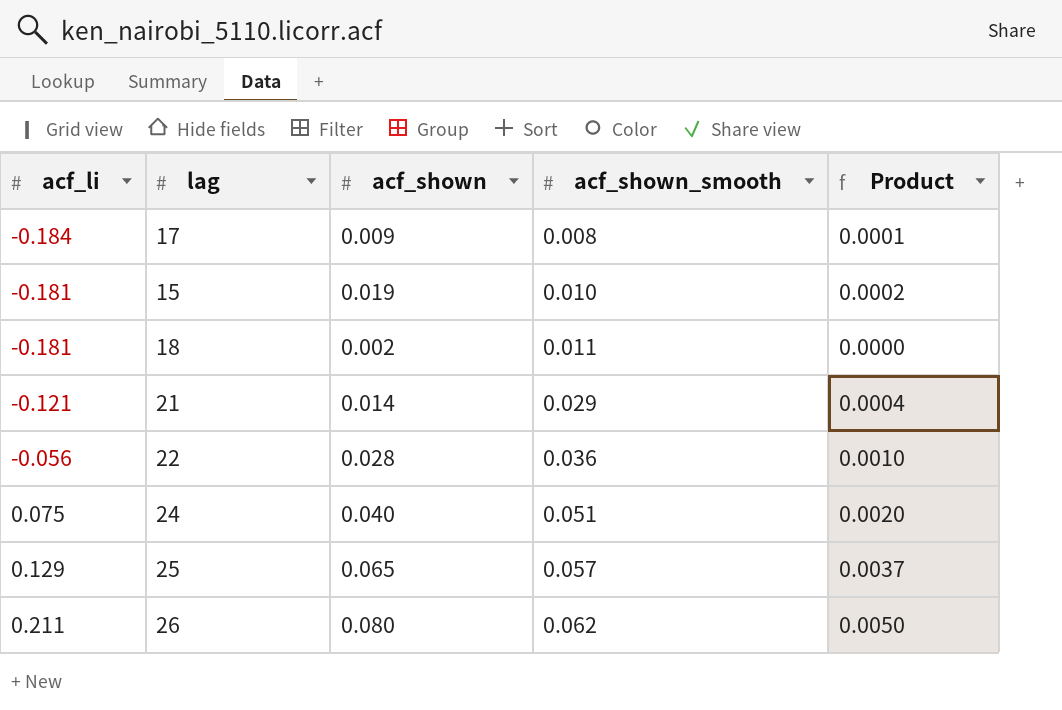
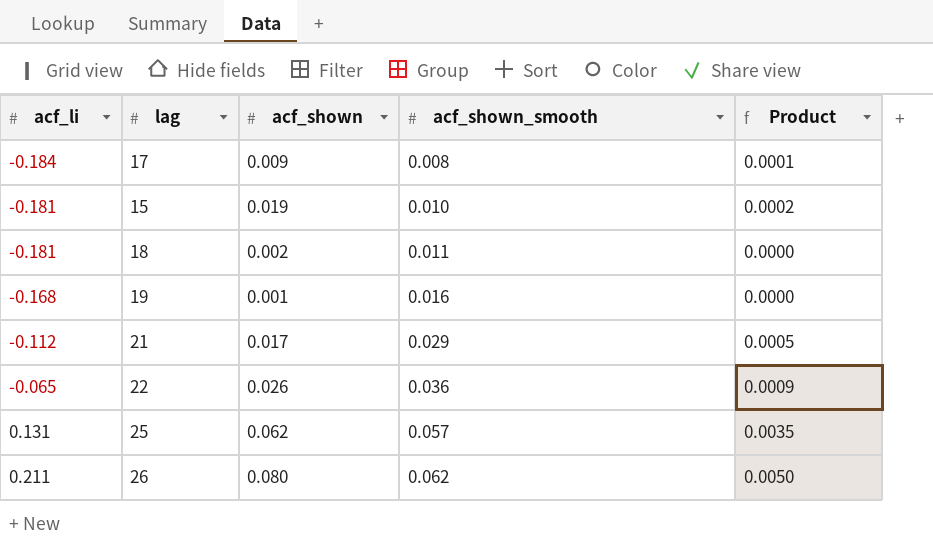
row 24: 0.075 | 0.040 | 0.051 | 0.0020 -> none
row 19: none -> -0.168 | 0.001 | 0.016 | 0.0000
21 | acf_li: -0.121 -> -0.112
21 | acf_shown: 0.014 -> 0.017
21 | Product: 0.0004 -> 0.0005
22 | acf_li: -0.056 -> -0.065
22 | acf_shown: 0.028 -> 0.026
22 | Product: 0.0010 -> 0.0009
25 | acf_li: 0.129 -> 0.131
25 | acf_shown: 0.065 -> 0.062
25 | Product: 0.0037 -> 0.0035

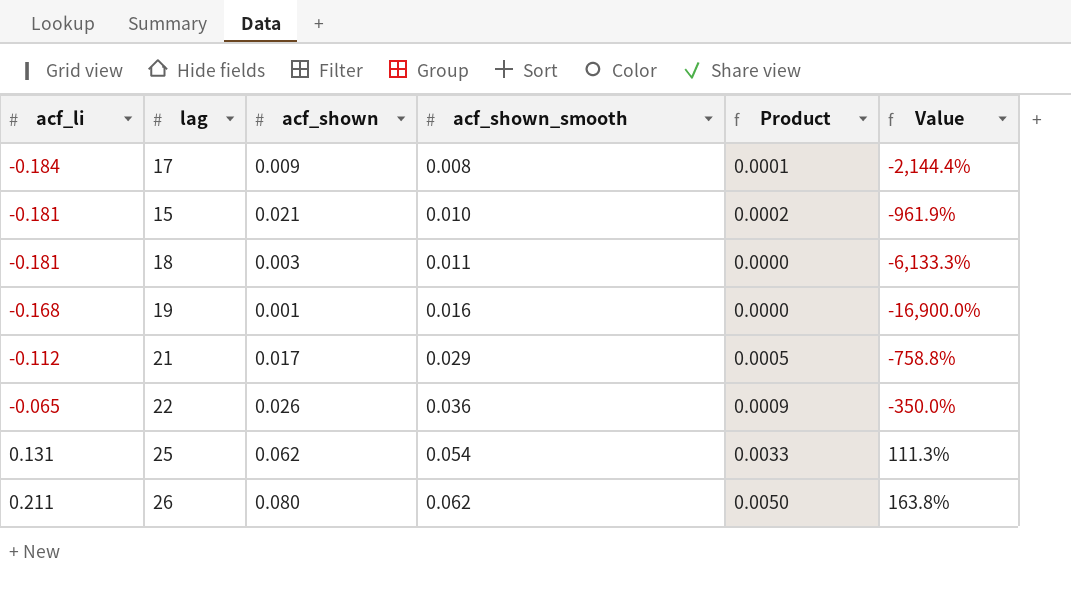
column Value | formula: none -> ([acf_li] - [acf_shown]) / [acf_shown]
15 | acf_shown: 0.019 -> 0.021
18 | acf_shown: 0.002 -> 0.003
25 | acf_shown_smooth: 0.057 -> 0.054
25 | Product: 0.0035 -> 0.0033

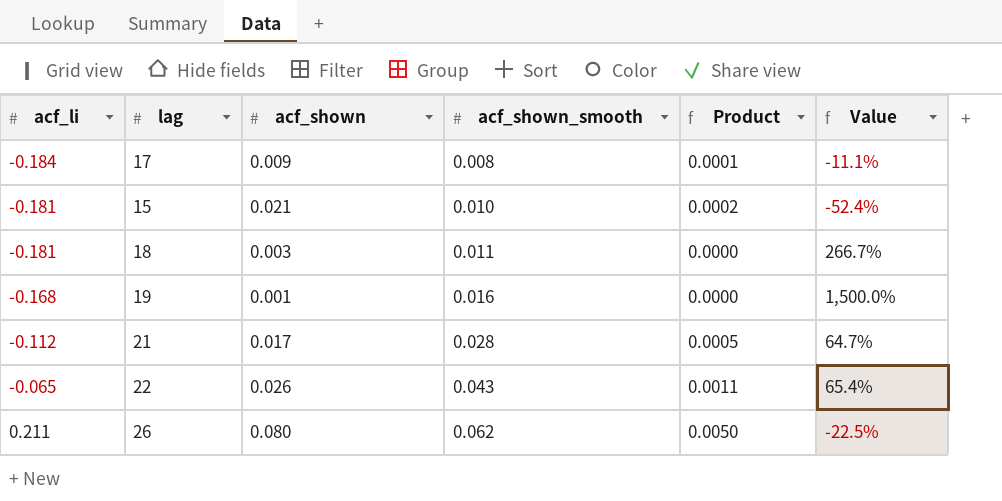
column Value | formula: ([acf_li] - [acf_shown]) / [acf_shown] -> ([acf_shown_smooth] - [acf_shown]) / [acf_shown]
row 25: 0.131 | 0.062 | 0.054 | 0.0033 | 111.3% -> none
21 | acf_shown_smooth: 0.029 -> 0.028
22 | acf_shown_smooth: 0.036 -> 0.043
22 | Product: 0.0009 -> 0.0011

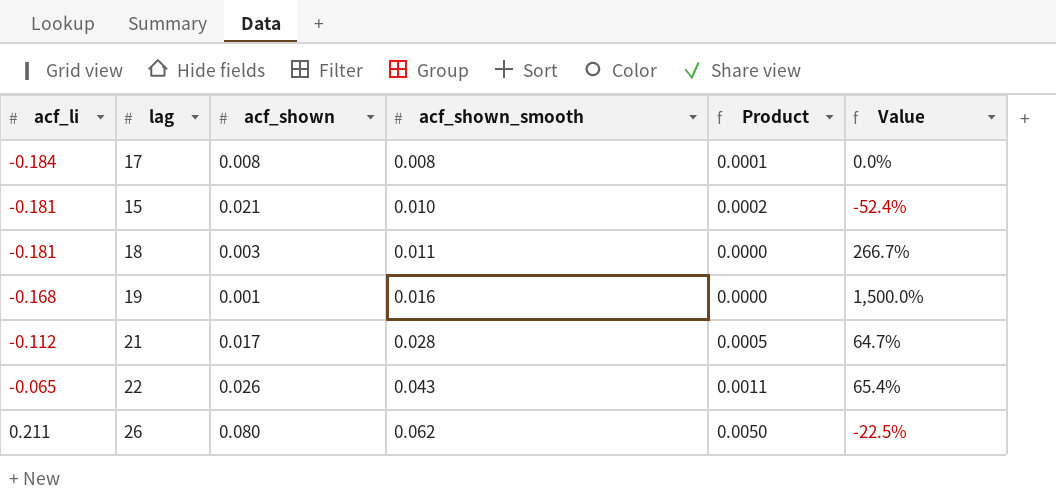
17 | acf_shown: 0.009 -> 0.008
17 | Value: -11.1% -> 0.0%

